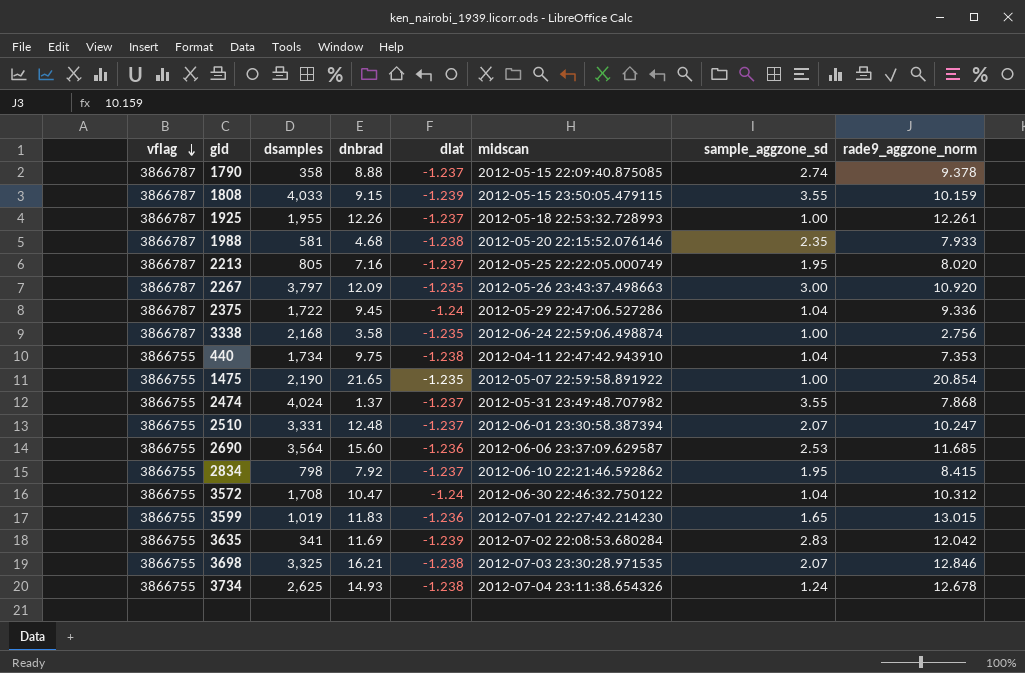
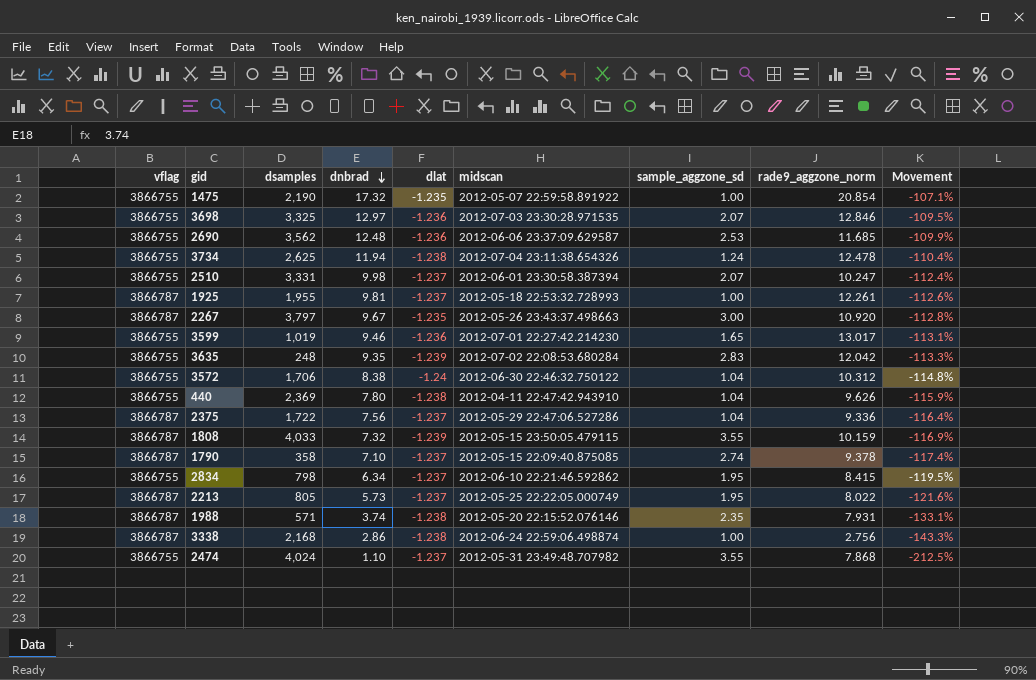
row order: vflag descending -> dnbrad descending
column Movement | formula: none -> ([dlat] - [dnbrad]) / [dnbrad]
1475 | dnbrad: 21.65 -> 17.32
3698 | dnbrad: 16.21 -> 12.97
3698 | dlat: -1.238 -> -1.236
2690 | dsamples: 3,564 -> 3,562
2690 | dnbrad: 15.60 -> 12.48
3734 | dnbrad: 14.93 -> 11.94
3734 | rade9_aggzone_norm: 12.678 -> 12.478
2510 | dnbrad: 12.48 -> 9.98
1925 | dnbrad: 12.26 -> 9.81
2267 | dnbrad: 12.09 -> 9.67
3599 | dnbrad: 11.83 -> 9.46
3599 | rade9_aggzone_norm: 13.015 -> 13.017
3635 | dsamples: 341 -> 248
3635 | dnbrad: 11.69 -> 9.35
3572 | dsamples: 1,708 -> 1,706
3572 | dnbrad: 10.47 -> 8.38
440 | dsamples: 1,734 -> 2,369
440 | dnbrad: 9.75 -> 7.80
440 | rade9_aggzone_norm: 7.353 -> 9.626
2375 | dnbrad: 9.45 -> 7.56
2375 | dlat: -1.24 -> -1.237
1808 | dnbrad: 9.15 -> 7.32
1790 | dnbrad: 8.88 -> 7.10
2834 | dnbrad: 7.92 -> 6.34
2213 | dnbrad: 7.16 -> 5.73
2213 | rade9_aggzone_norm: 8.020 -> 8.022
1988 | dsamples: 581 -> 571
1988 | dnbrad: 4.68 -> 3.74
1988 | rade9_aggzone_norm: 7.933 -> 7.931
3338 | dnbrad: 3.58 -> 2.86
3338 | dlat: -1.235 -> -1.238
2474 | dnbrad: 1.37 -> 1.10

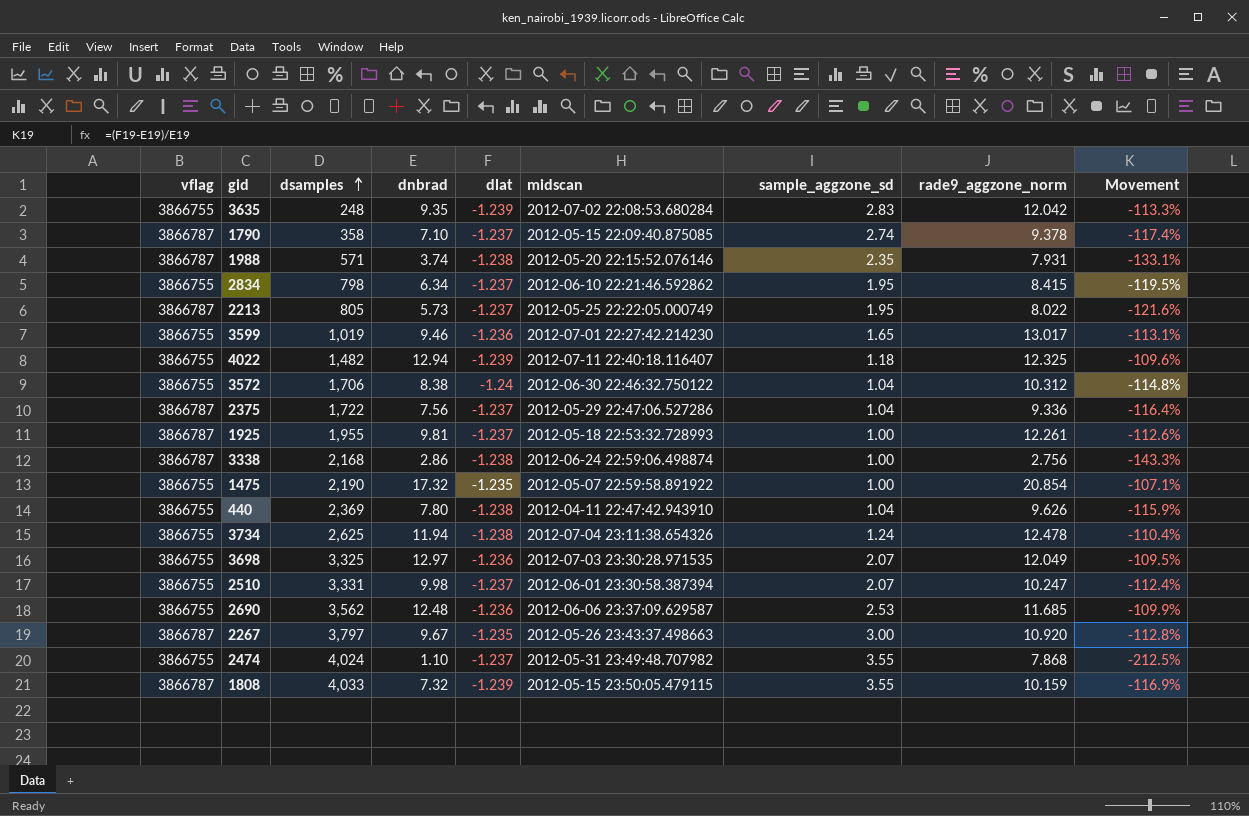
row order: dnbrad descending -> dsamples ascending
row 4022: none -> 3866755 | 1,482 | 12.94 | -1.239 | 2012-07-11 22:40:18.116407 | 1.18 | 12.325 | -109.6%
3698 | rade9_aggzone_norm: 12.846 -> 12.049

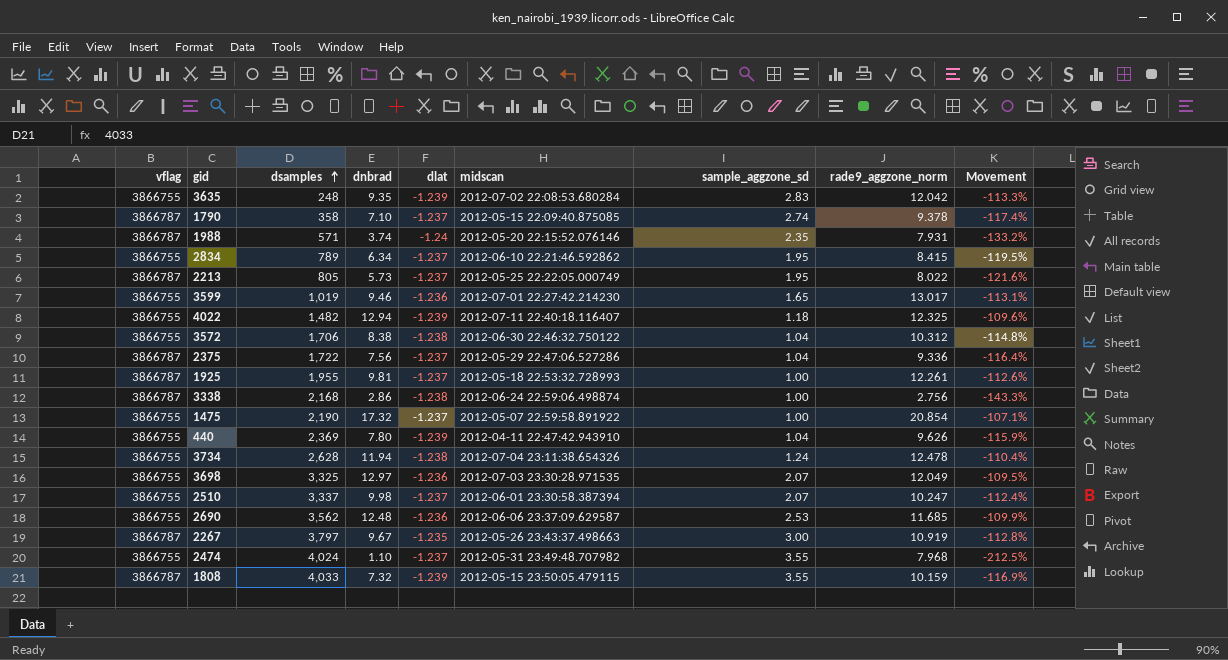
1988 | dlat: -1.238 -> -1.24
1988 | Movement: -133.1% -> -133.2%
2834 | dsamples: 798 -> 789
3572 | dlat: -1.24 -> -1.238
1475 | dlat: -1.235 -> -1.237
440 | dlat: -1.238 -> -1.239
3734 | dsamples: 2,625 -> 2,628
2510 | dsamples: 3,331 -> 3,337
2267 | rade9_aggzone_norm: 10.920 -> 10.919
2474 | rade9_aggzone_norm: 7.868 -> 7.968

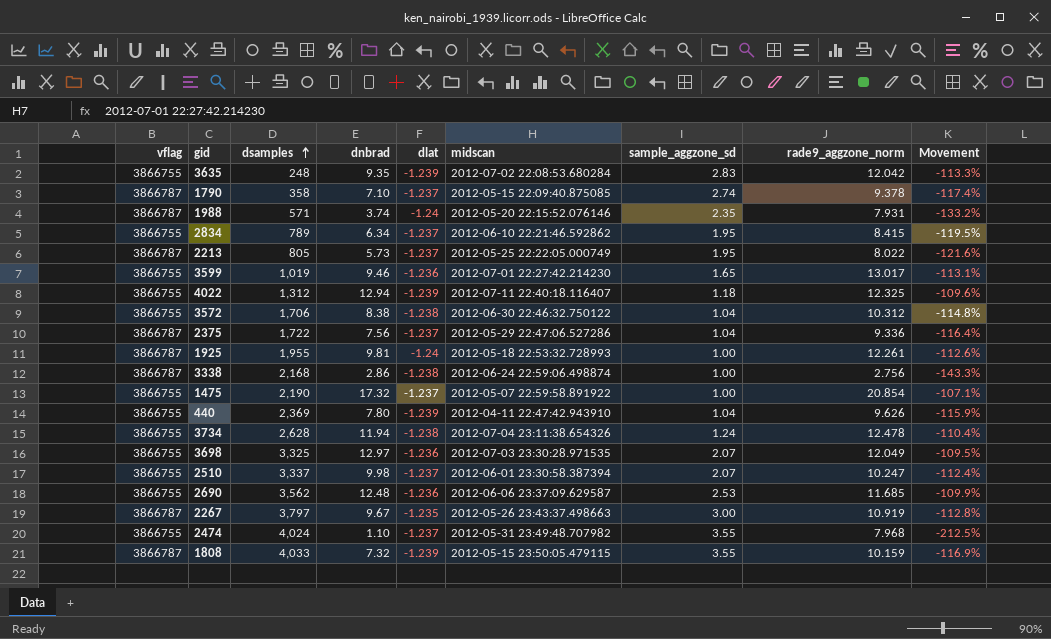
4022 | dsamples: 1,482 -> 1,312
1925 | dlat: -1.237 -> -1.24

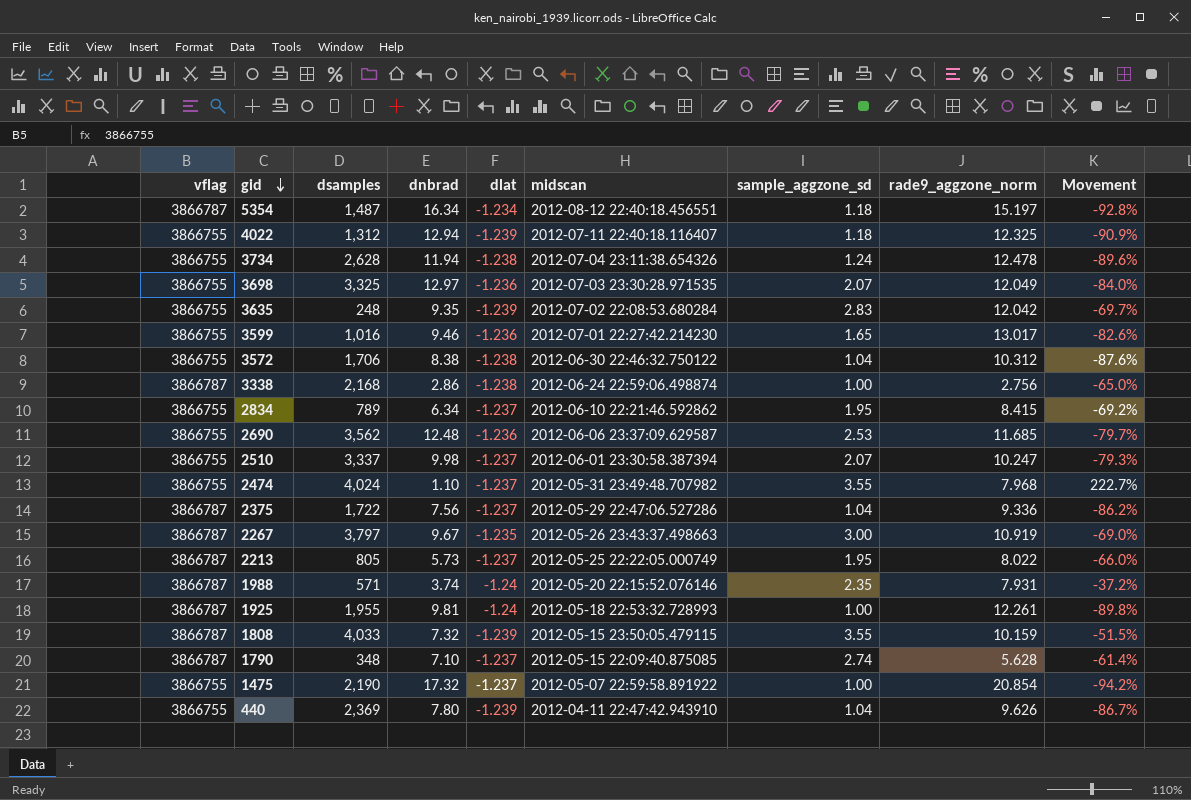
row order: dsamples ascending -> gid descending
column Movement | formula: ([dlat] - [dnbrad]) / [dnbrad] -> ([sample_aggzone_sd] - [dnbrad]) / [dnbrad]
row 5354: none -> 3866787 | 1,487 | 16.34 | -1.234 | 2012-08-12 22:40:18.456551 | 1.18 | 15.197 | -92.8%
3599 | dsamples: 1,019 -> 1,016
1790 | dsamples: 358 -> 348
1790 | rade9_aggzone_norm: 9.378 -> 5.628

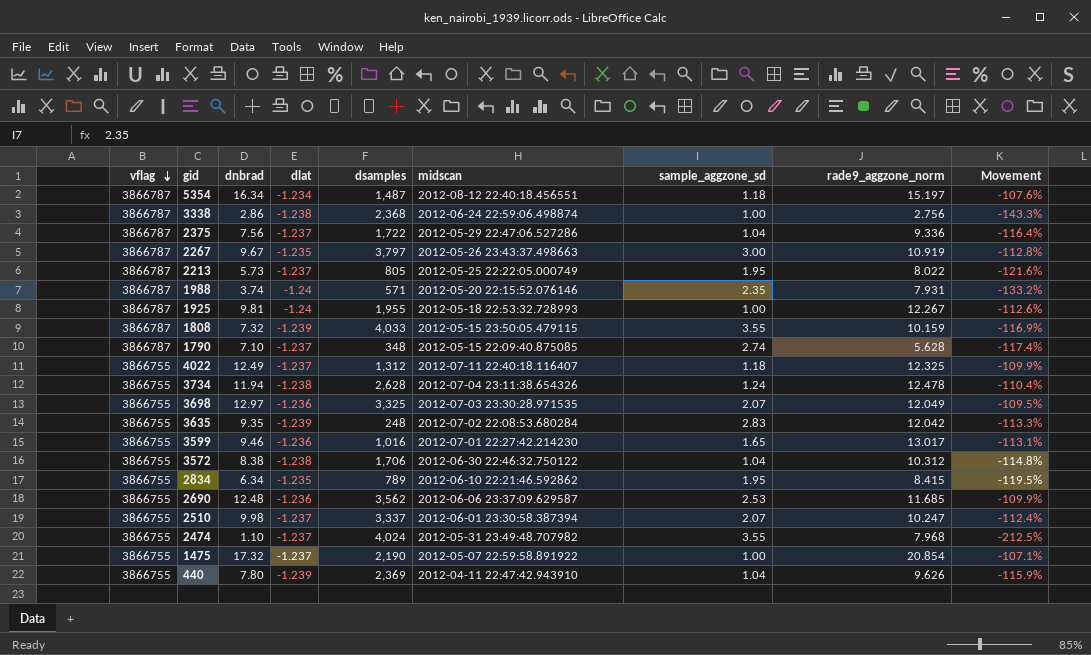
row order: gid descending -> vflag descending
column dsamples | position: 3 -> 5
column Movement | formula: ([sample_aggzone_sd] - [dnbrad]) / [dnbrad] -> ([dlat] - [dnbrad]) / [dnbrad]
3338 | dsamples: 2,168 -> 2,368
1925 | rade9_aggzone_norm: 12.261 -> 12.267
4022 | dnbrad: 12.94 -> 12.49
4022 | dlat: -1.239 -> -1.237
2834 | dlat: -1.237 -> -1.235

